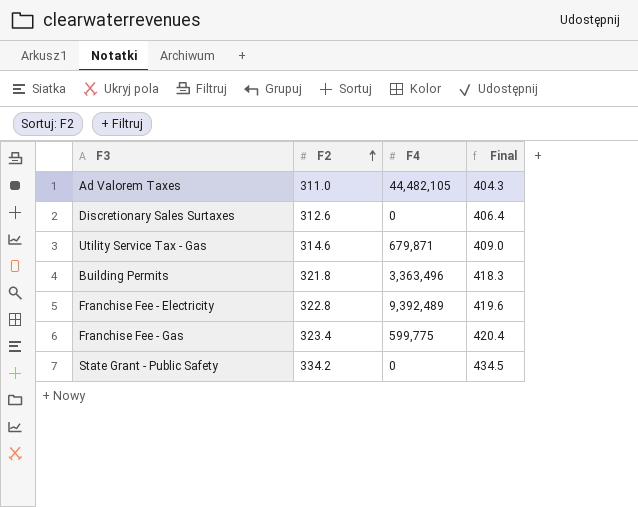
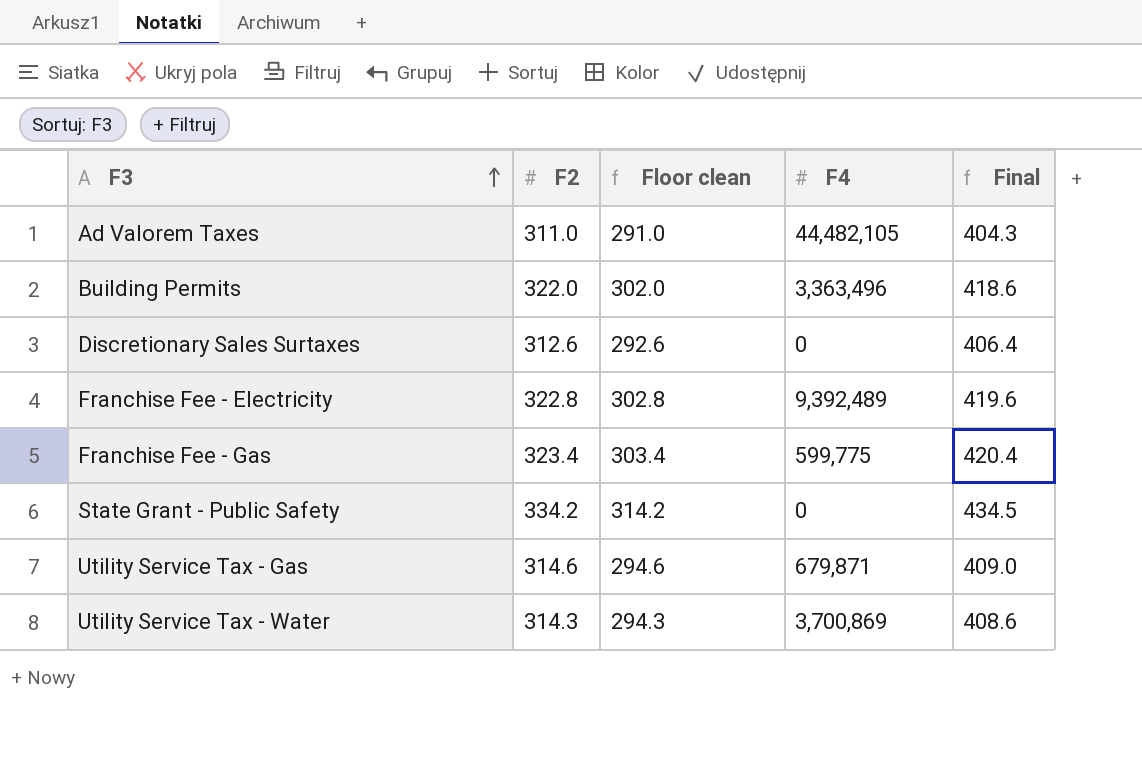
row order: F2 ascending -> F3 ascending
column Floor clean | formula: none -> [F2] - 20
Building Permits | F2: 321.8 -> 322.0
Building Permits | Final: 418.3 -> 418.6
row Utility Service Tax - Water: none -> 314.3 | 294.3 | 3,700,869 | 408.6

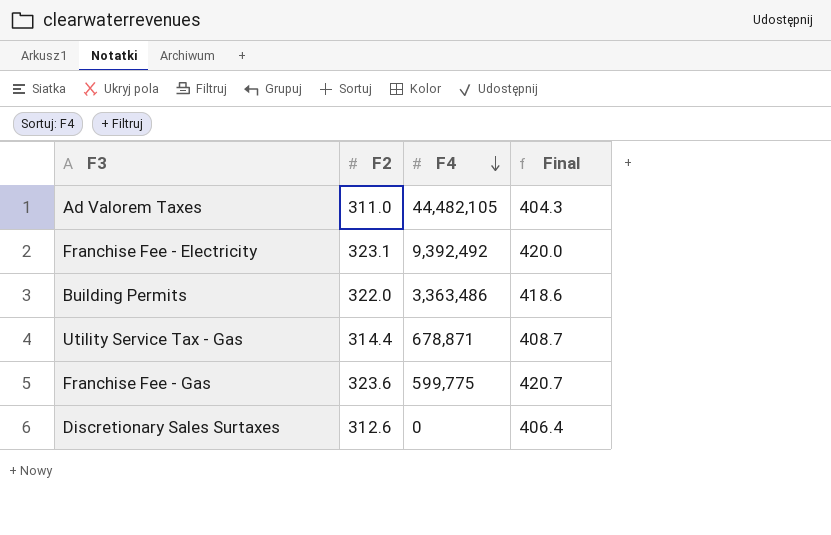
row order: F3 ascending -> F4 descending
column Floor clean | formula: [F2] - 20 -> none
row State Grant - Public Safety: 334.2 | 314.2 | 0 | 434.5 -> none
row Utility Service Tax - Water: 314.3 | 294.3 | 3,700,869 | 408.6 -> none
Franchise Fee - Electricity | F2: 322.8 -> 323.1
Franchise Fee - Electricity | F4: 9,392,489 -> 9,392,492
Franchise Fee - Electricity | Final: 419.6 -> 420.0
Building Permits | F4: 3,363,496 -> 3,363,486
Utility Service Tax - Gas | F2: 314.6 -> 314.4
Utility Service Tax - Gas | F4: 679,871 -> 678,871
Utility Service Tax - Gas | Final: 409.0 -> 408.7
Franchise Fee - Gas | F2: 323.4 -> 323.6
Franchise Fee - Gas | Final: 420.4 -> 420.7

